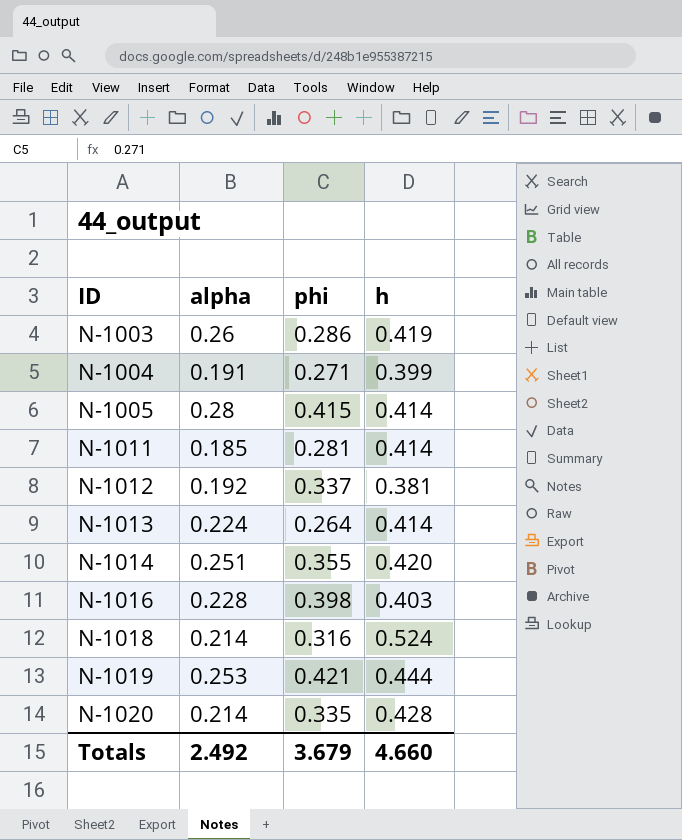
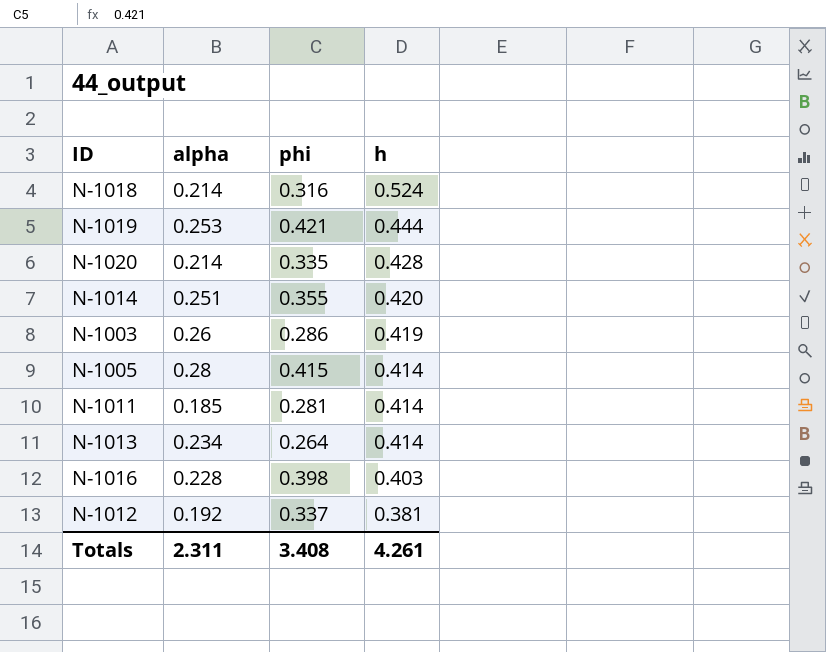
row order: ID ascending -> h descending
row N-1004: 0.191 | 0.271 | 0.399 -> none
N-1013 | alpha: 0.224 -> 0.234
Totals | alpha: 2.492 -> 2.311
Totals | phi: 3.679 -> 3.408
Totals | h: 4.660 -> 4.261

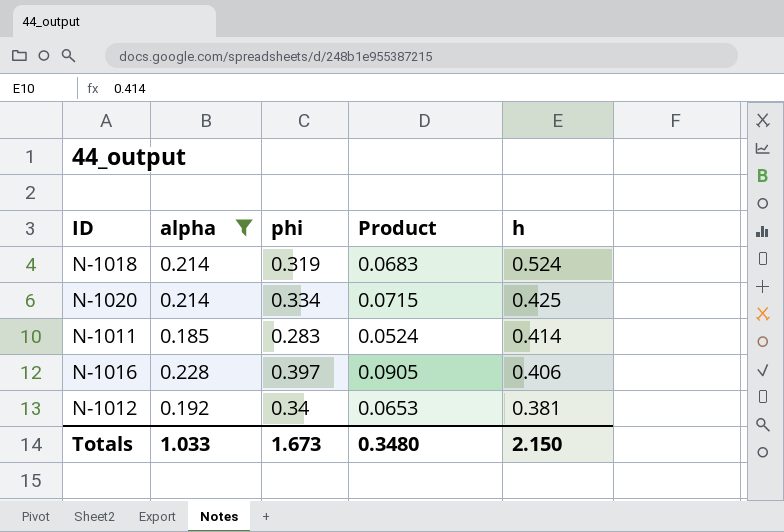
filter: none -> alpha <= 0.228
column Product | formula: none -> [alpha] * [phi]
N-1018 | phi: 0.316 -> 0.319
N-1020 | phi: 0.335 -> 0.334
N-1020 | h: 0.428 -> 0.425
N-1011 | phi: 0.281 -> 0.283
N-1016 | phi: 0.398 -> 0.397
N-1016 | h: 0.403 -> 0.406
N-1012 | phi: 0.337 -> 0.34
Totals | alpha: 2.311 -> 1.033
Totals | phi: 3.408 -> 1.673
Totals | h: 4.261 -> 2.150

